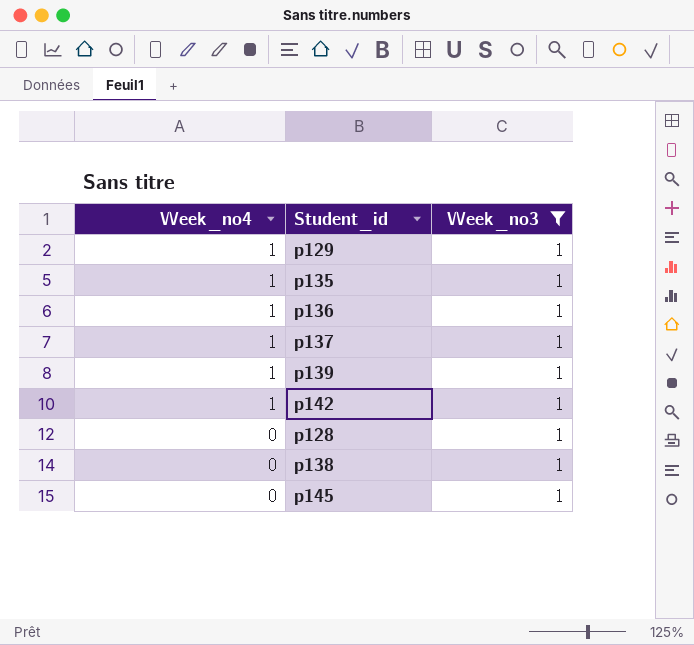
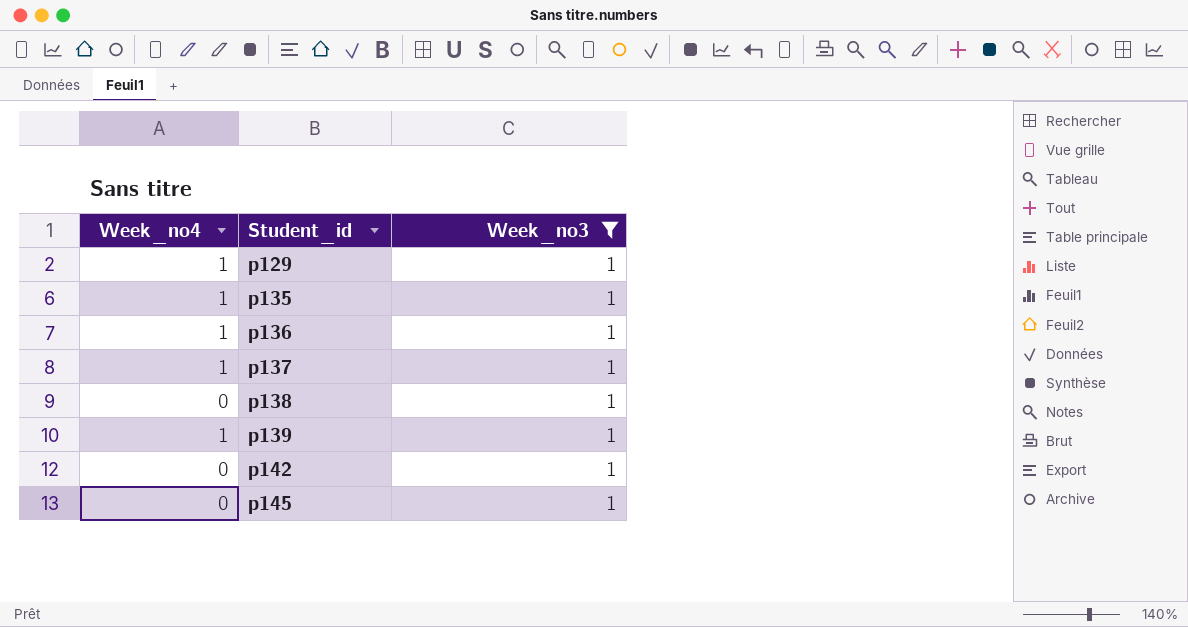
row order: Week_no4 descending -> Student_id ascending
row p128: 0 | 1 -> none
p142 | Week_no4: 1 -> 0

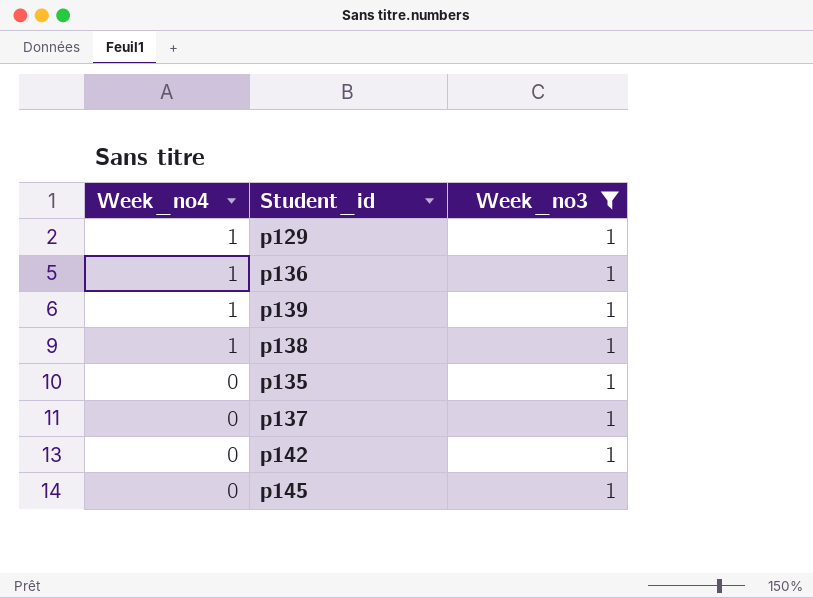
row order: Student_id ascending -> Week_no4 descending
p138 | Week_no4: 0 -> 1
p135 | Week_no4: 1 -> 0
p137 | Week_no4: 1 -> 0

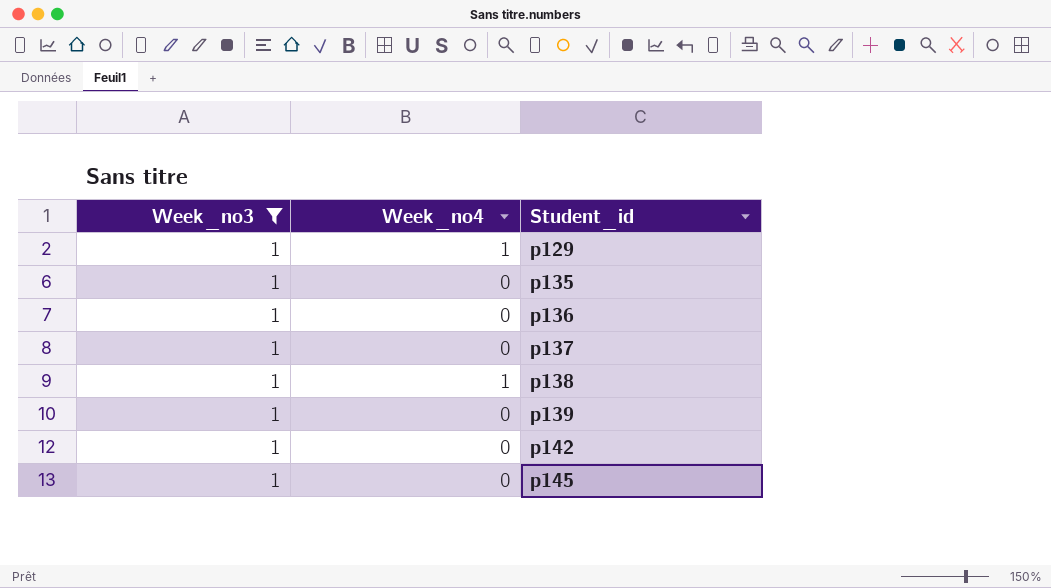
row order: Week_no4 descending -> Student_id ascending
column Week_no3 | position: 3 -> 1
p136 | Week_no4: 1 -> 0
p139 | Week_no4: 1 -> 0

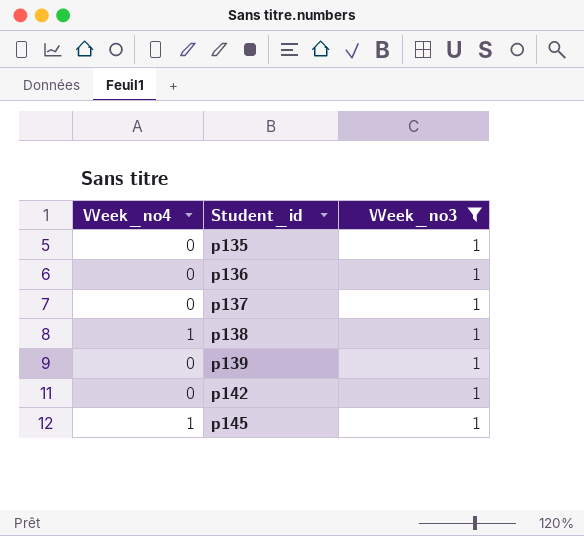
column Week_no3 | position: 1 -> 3
row p129: 1 | 1 -> none
p145 | Week_no4: 0 -> 1

